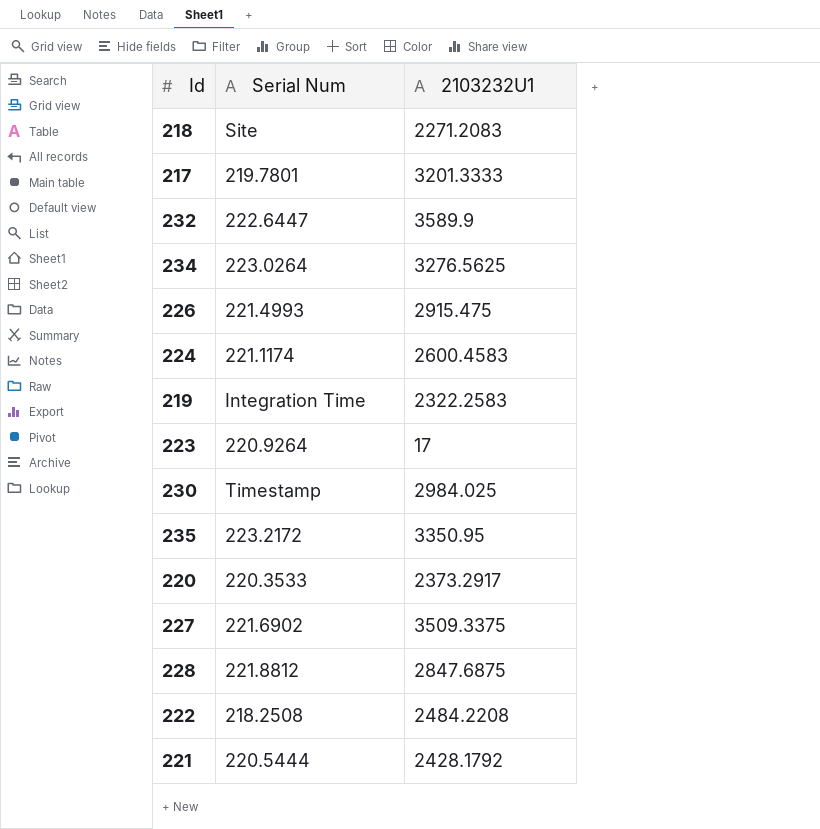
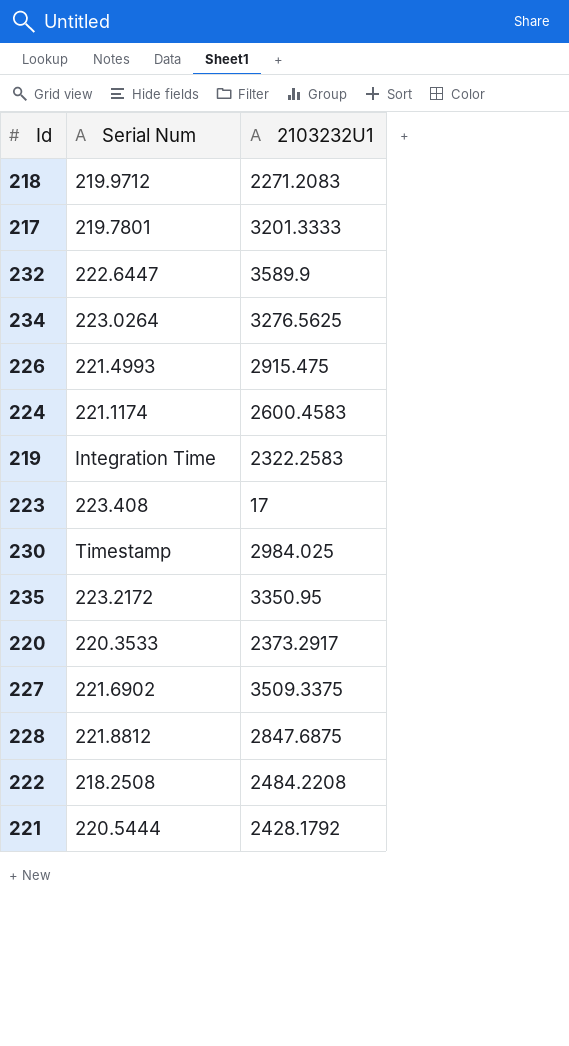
218 | Serial Num: Site -> 219.9712
223 | Serial Num: 220.9264 -> 223.408

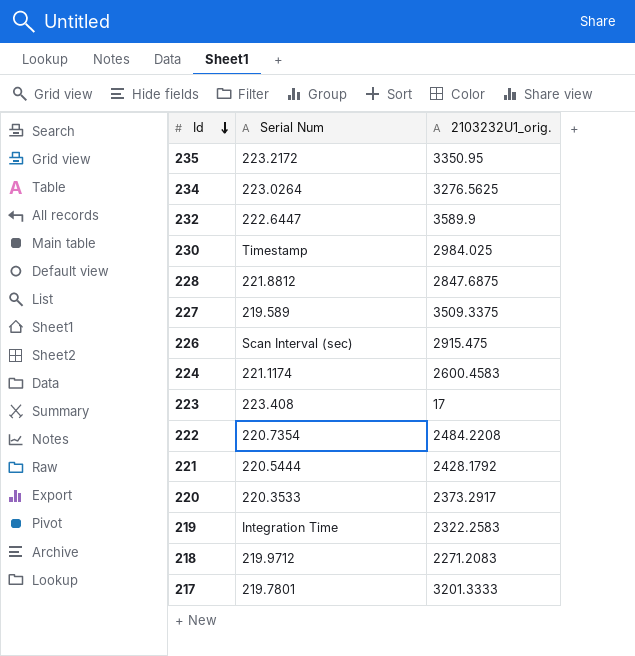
row order: none -> Id descending
column name: 2103232U1 -> 2103232U1_orig.
227 | Serial Num: 221.6902 -> 219.589
226 | Serial Num: 221.4993 -> Scan Interval (sec)
222 | Serial Num: 218.2508 -> 220.7354

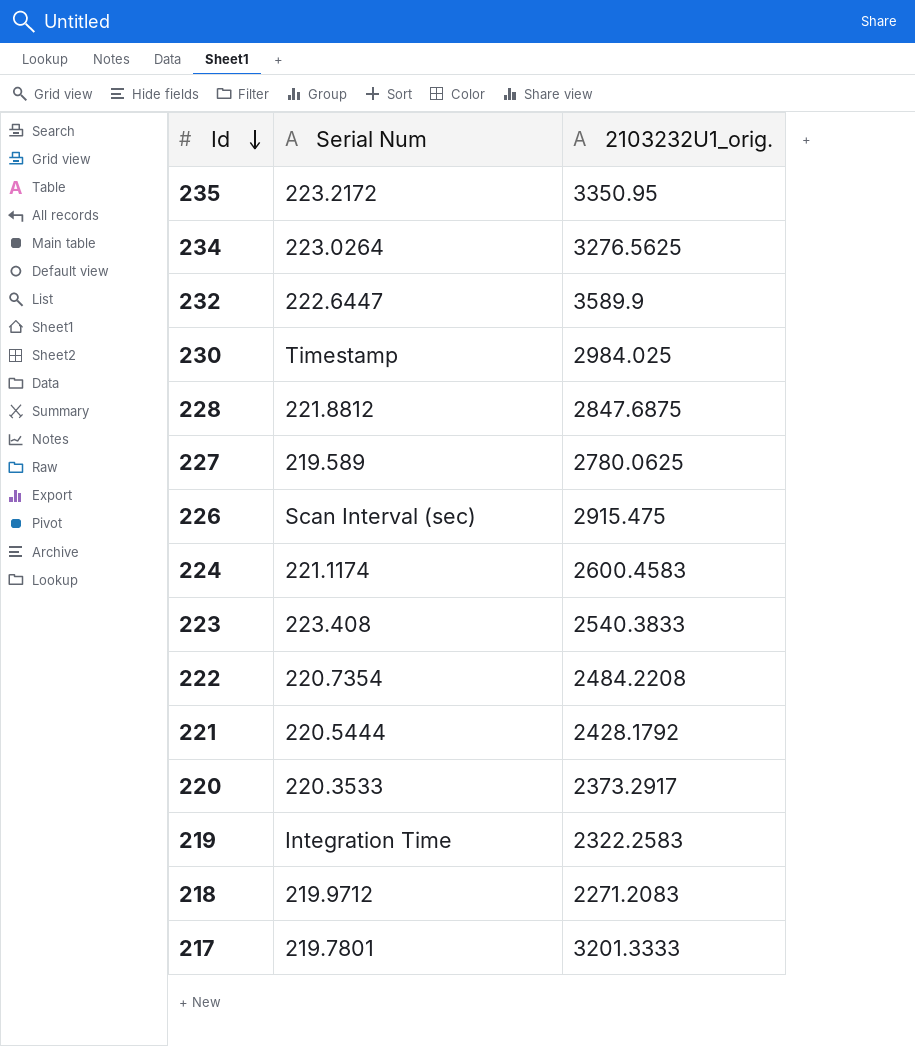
227 | 2103232U1_orig.: 3509.3375 -> 2780.0625
223 | 2103232U1_orig.: 17 -> 2540.3833

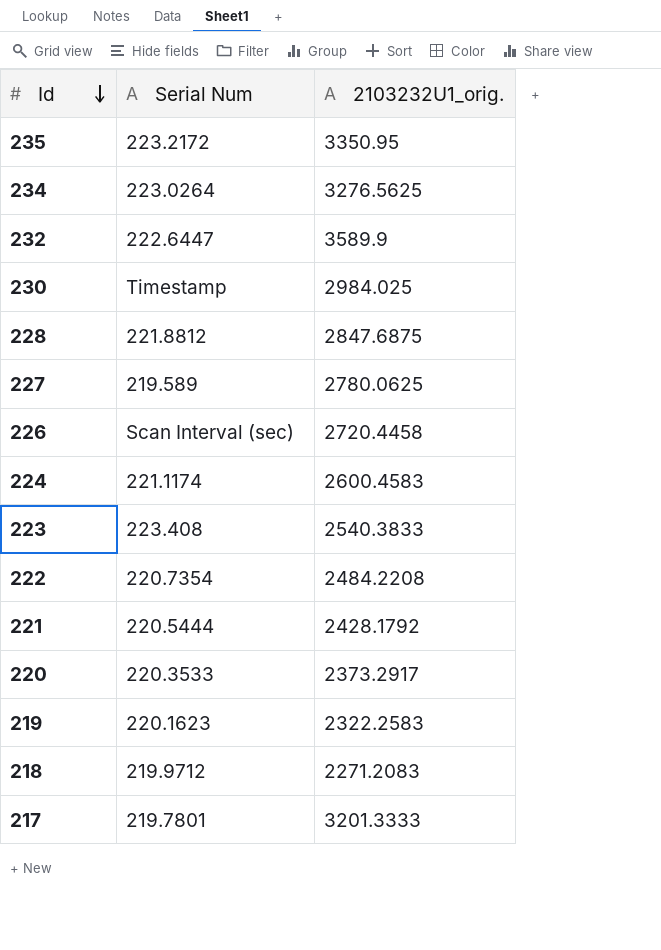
226 | 2103232U1_orig.: 2915.475 -> 2720.4458
219 | Serial Num: Integration Time -> 220.1623

